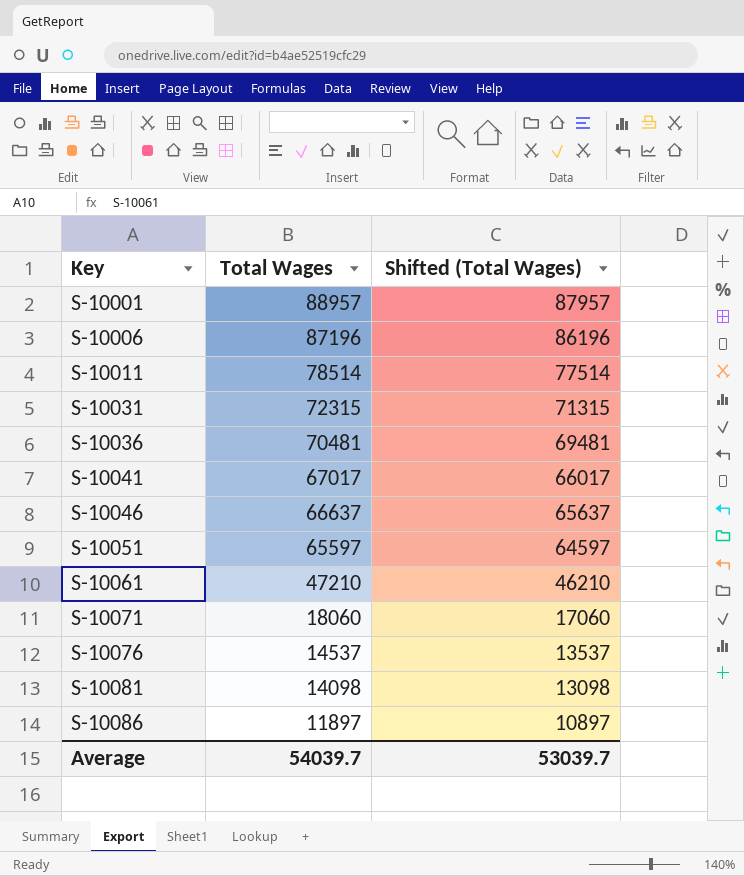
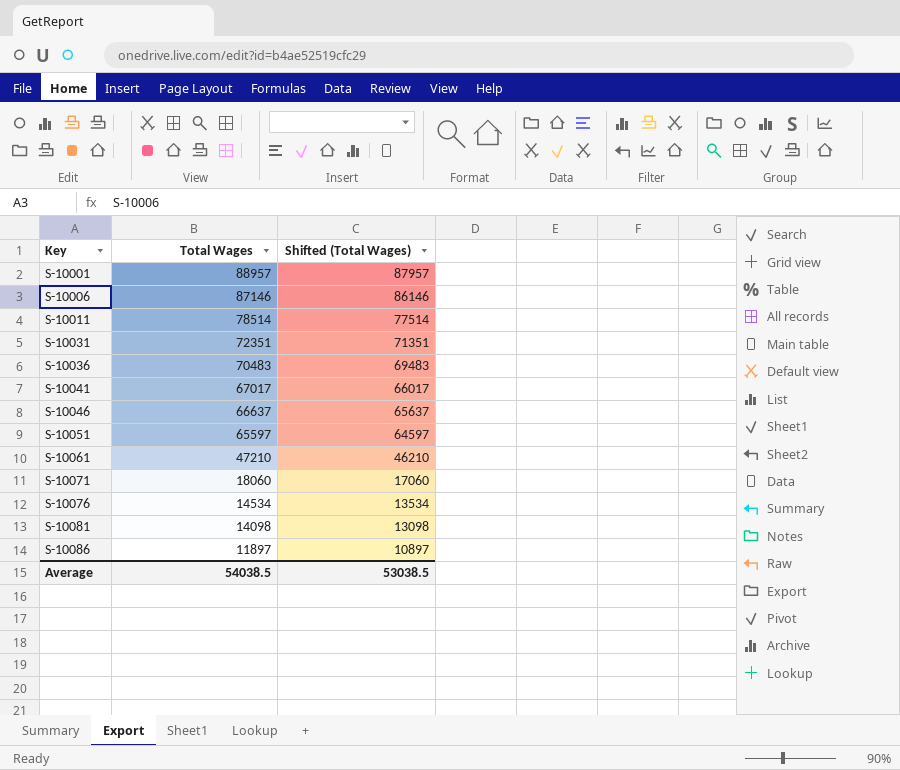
S-10006 | Total Wages: 87196 -> 87146
S-10006 | Shifted (Total Wages): 86196 -> 86146
S-10031 | Total Wages: 72315 -> 72351
S-10031 | Shifted (Total Wages): 71315 -> 71351
S-10036 | Total Wages: 70481 -> 70483
S-10036 | Shifted (Total Wages): 69481 -> 69483
S-10076 | Total Wages: 14537 -> 14534
S-10076 | Shifted (Total Wages): 13537 -> 13534
Average | Total Wages: 54039.7 -> 54038.5
Average | Shifted (Total Wages): 53039.7 -> 53038.5

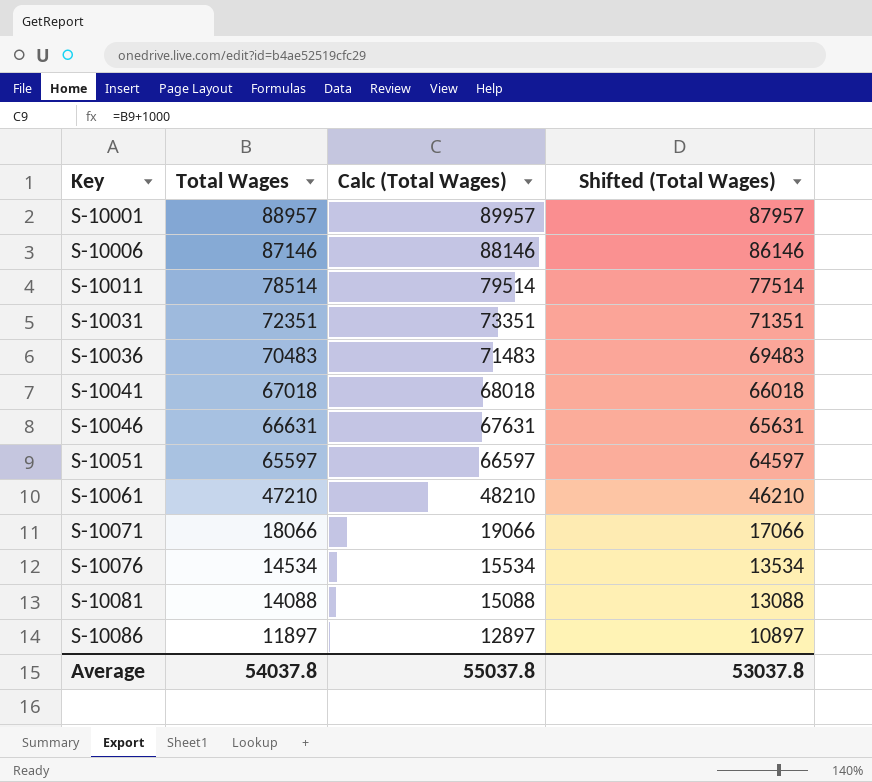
column Calc (Total Wages) | formula: none -> [Total Wages] + 1000
S-10041 | Total Wages: 67017 -> 67018
S-10041 | Shifted (Total Wages): 66017 -> 66018
S-10046 | Total Wages: 66637 -> 66631
S-10046 | Shifted (Total Wages): 65637 -> 65631
S-10071 | Total Wages: 18060 -> 18066
S-10071 | Shifted (Total Wages): 17060 -> 17066
S-10081 | Total Wages: 14098 -> 14088
S-10081 | Shifted (Total Wages): 13098 -> 13088
Average | Total Wages: 54038.5 -> 54037.8
Average | Shifted (Total Wages): 53038.5 -> 53037.8

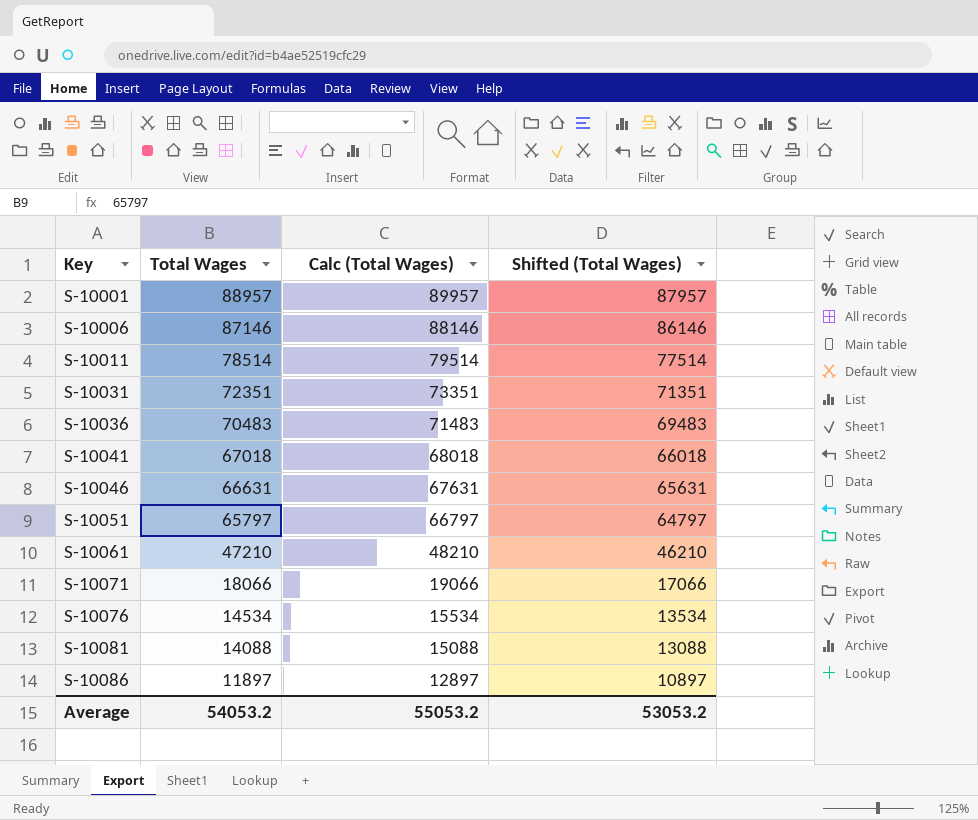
S-10051 | Total Wages: 65597 -> 65797
S-10051 | Calc (Total Wages): 66597 -> 66797
S-10051 | Shifted (Total Wages): 64597 -> 64797
Average | Total Wages: 54037.8 -> 54053.2
Average | Calc (Total Wages): 55037.8 -> 55053.2
Average | Shifted (Total Wages): 53037.8 -> 53053.2

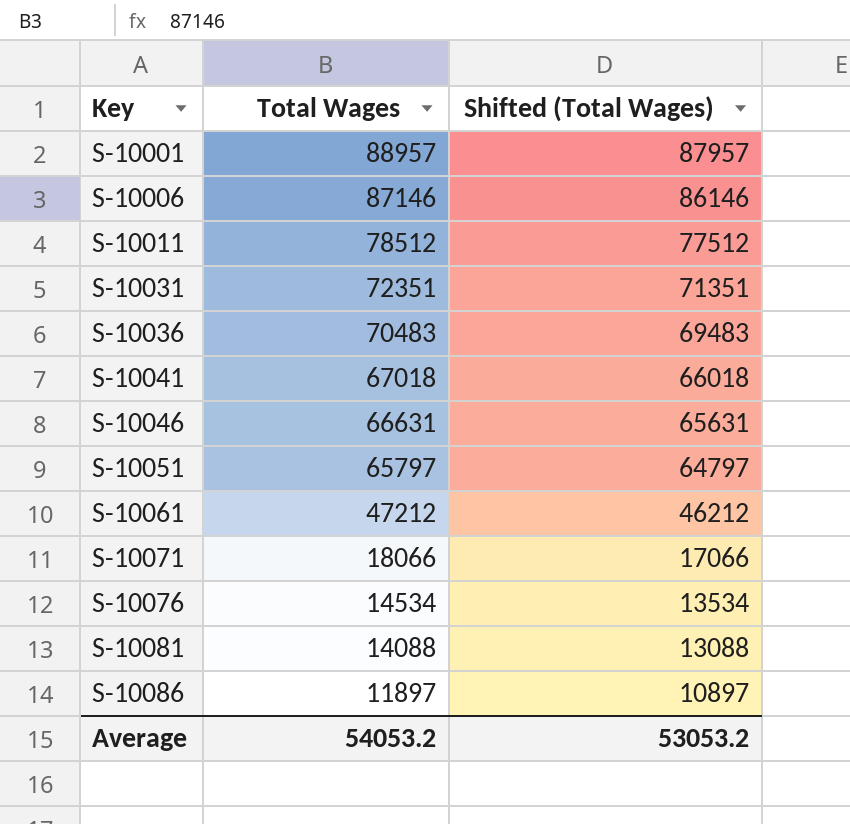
column Calc (Total Wages) | formula: [Total Wages] + 1000 -> none
S-10011 | Total Wages: 78514 -> 78512
S-10011 | Shifted (Total Wages): 77514 -> 77512
S-10061 | Total Wages: 47210 -> 47212
S-10061 | Shifted (Total Wages): 46210 -> 46212

